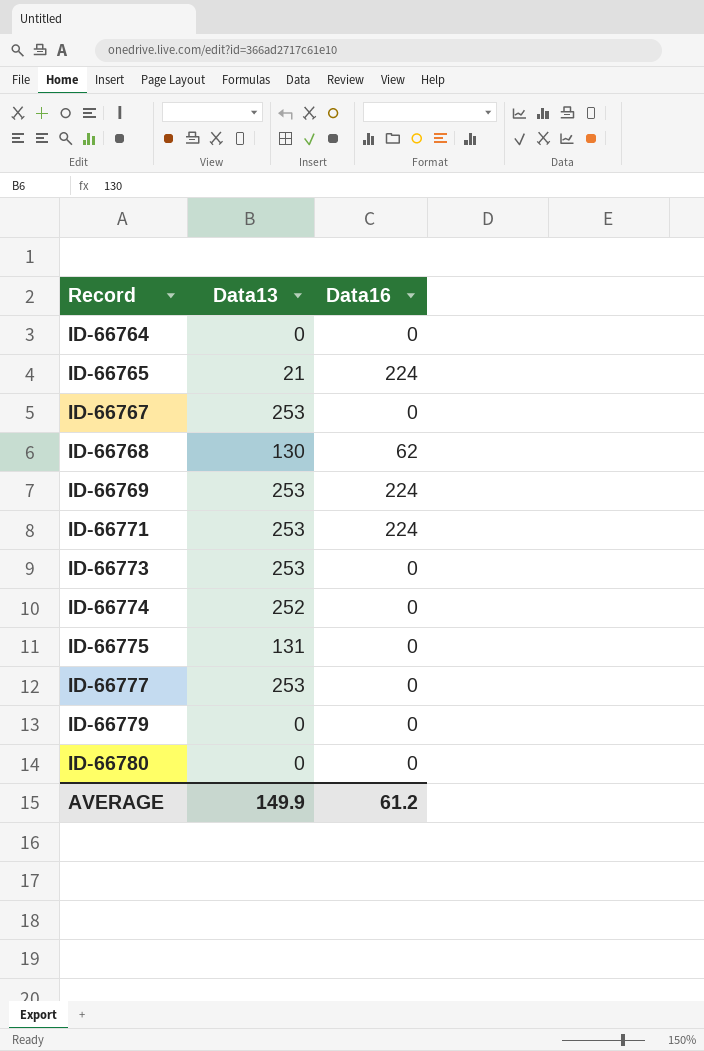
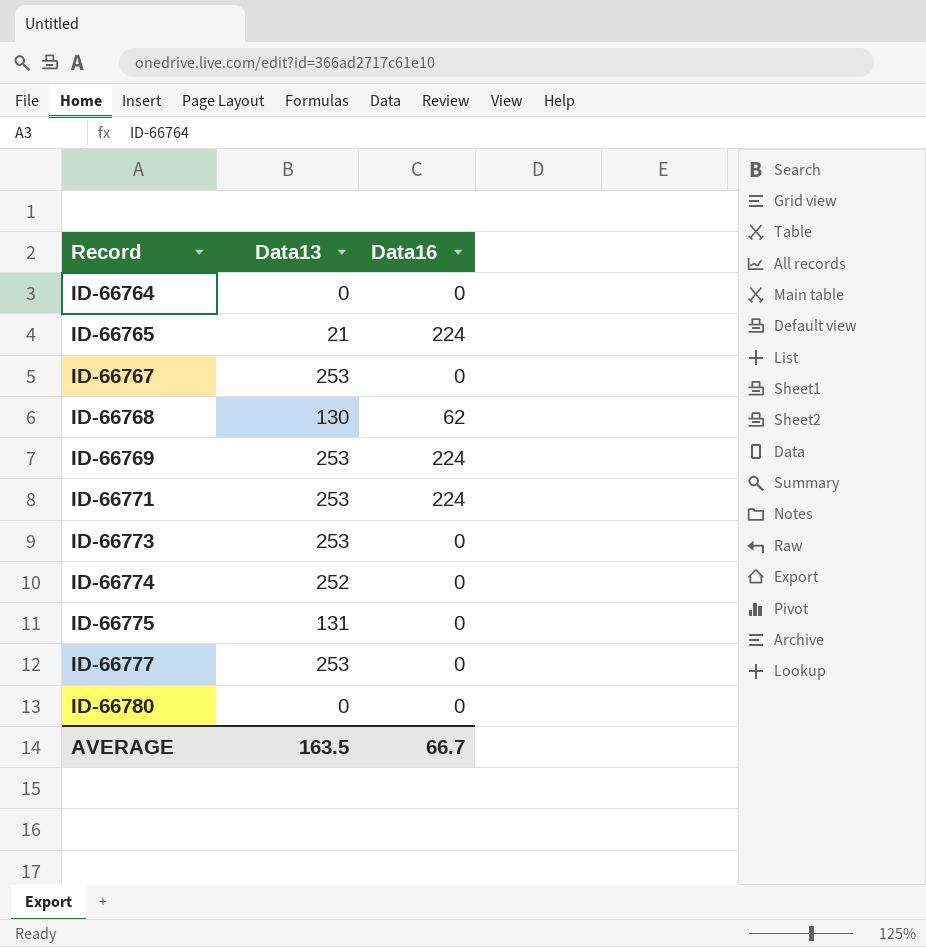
row ID-66779: 0 | 0 -> none
AVERAGE | Data13: 149.9 -> 163.5
AVERAGE | Data16: 61.2 -> 66.7

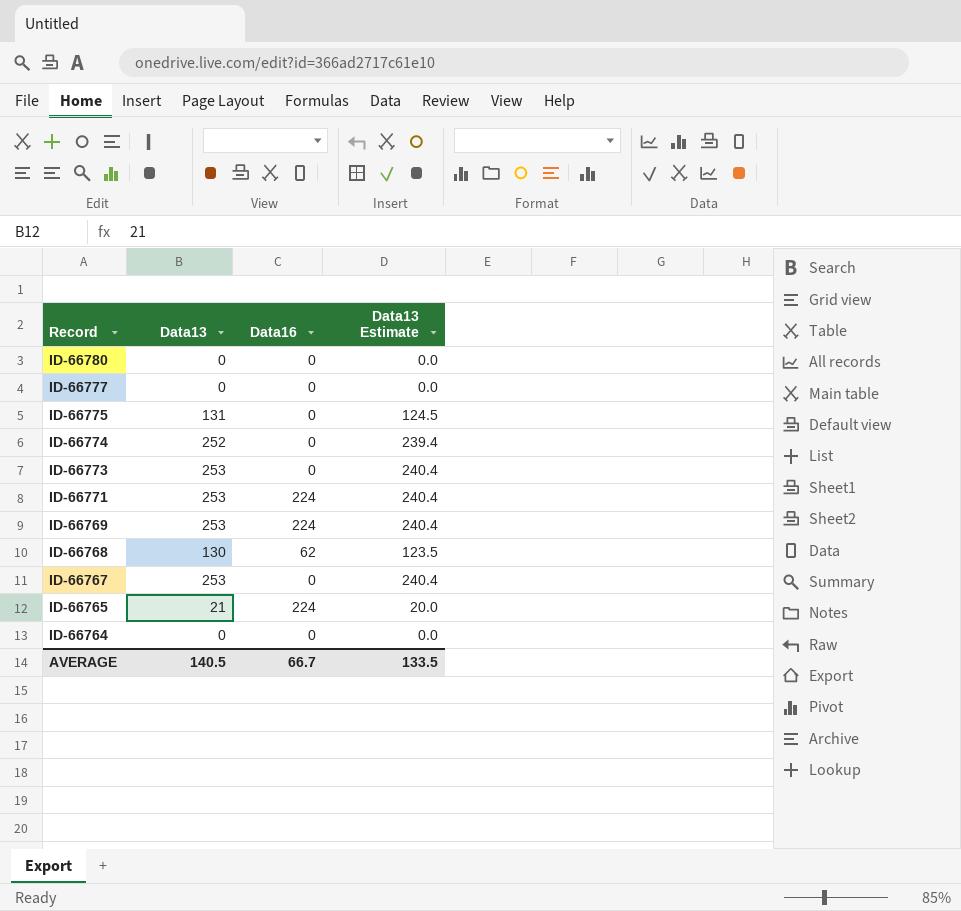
row order: Record ascending -> Record descending
column Data13 Estimate | formula: none -> [Data13] * 0.95
ID-66777 | Data13: 253 -> 0
AVERAGE | Data13: 163.5 -> 140.5

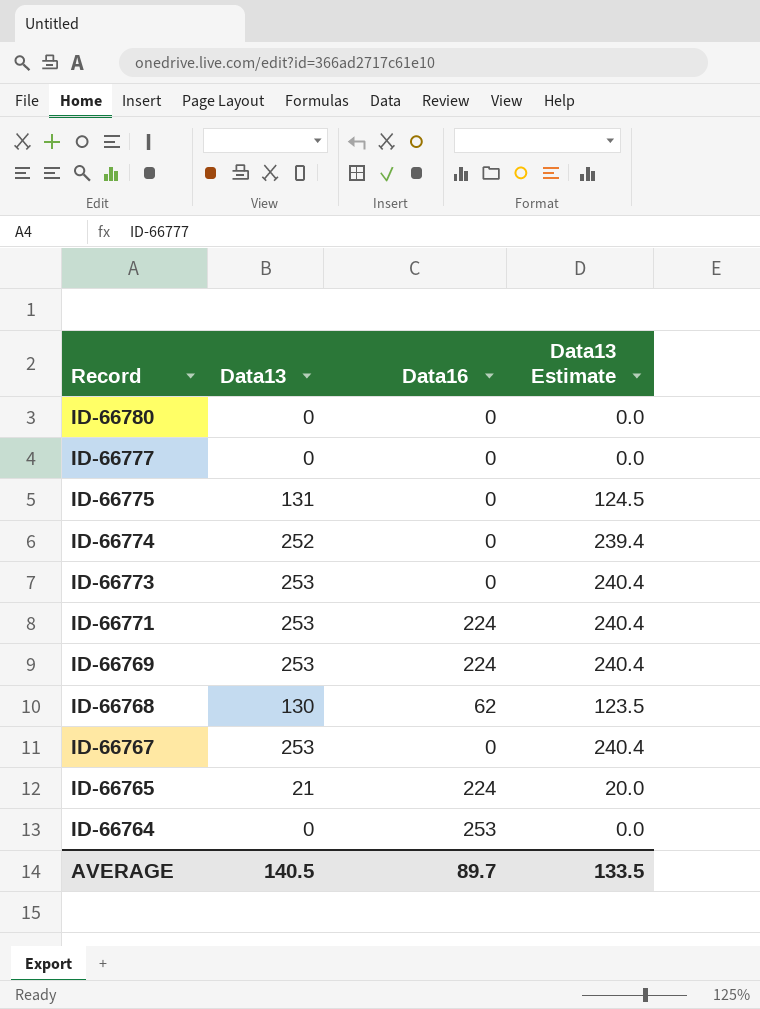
ID-66764 | Data16: 0 -> 253
AVERAGE | Data16: 66.7 -> 89.7

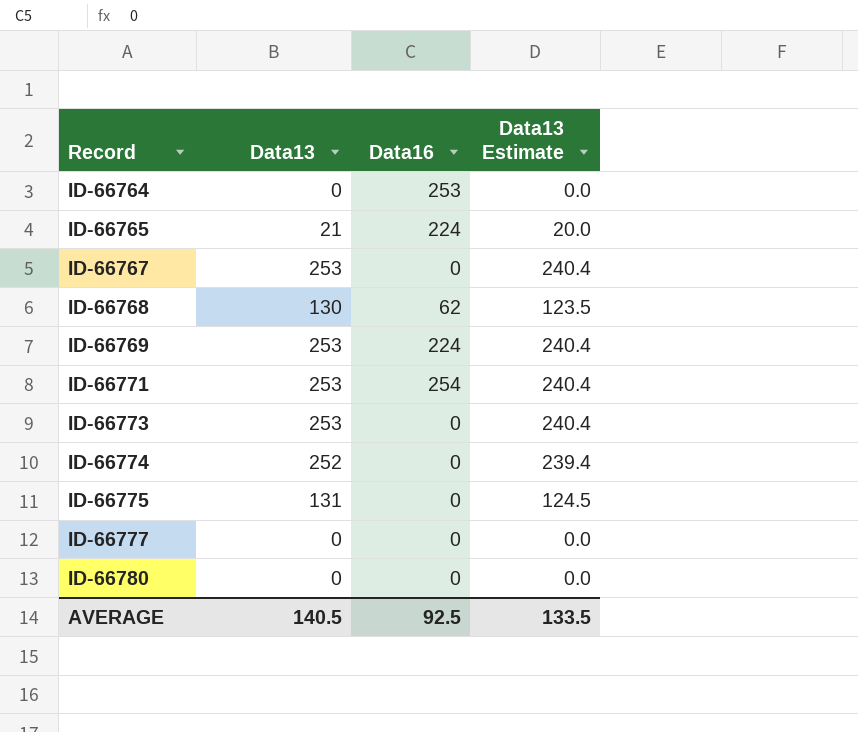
row order: Record descending -> Record ascending
ID-66771 | Data16: 224 -> 254
AVERAGE | Data16: 89.7 -> 92.5

